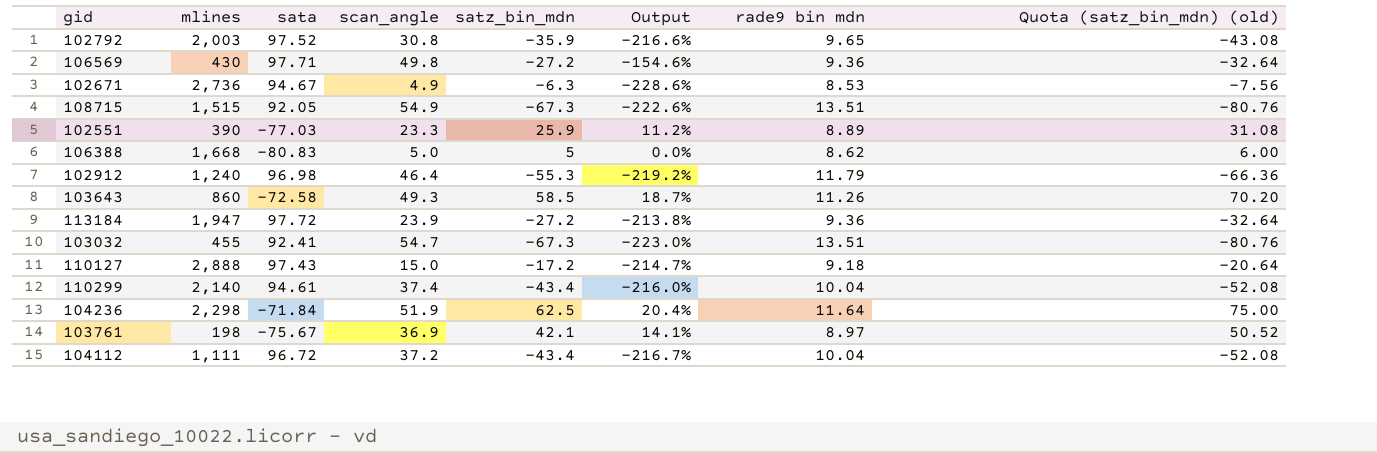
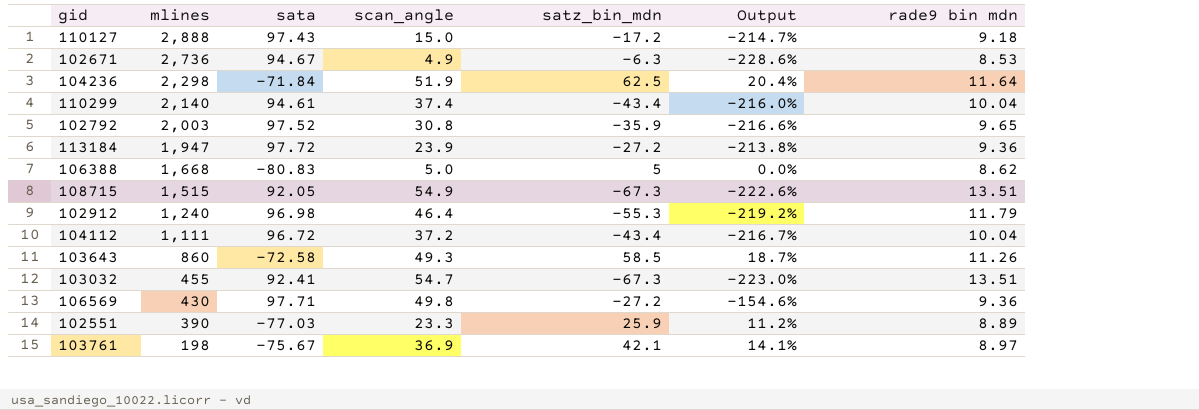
row order: none -> mlines descending
column Quota (satz_bin_mdn) (old) | formula: [satz_bin_mdn] * 1.2 -> none

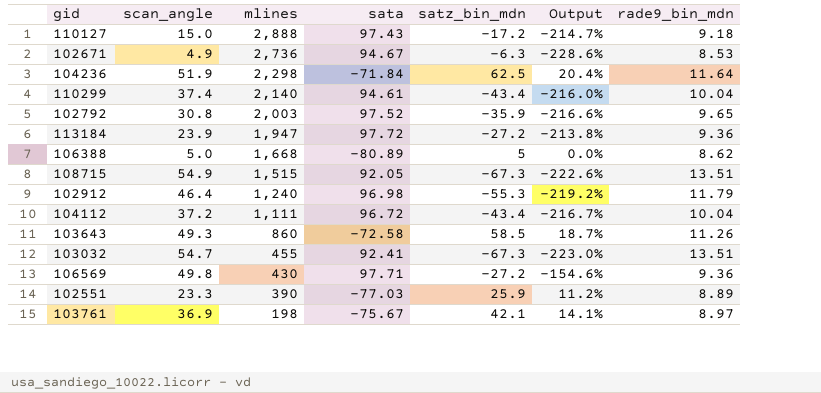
column scan_angle | position: 4 -> 2
column name: rade9 bin mdn -> rade9_bin_mdn
106388 | sata: -80.83 -> -80.89

